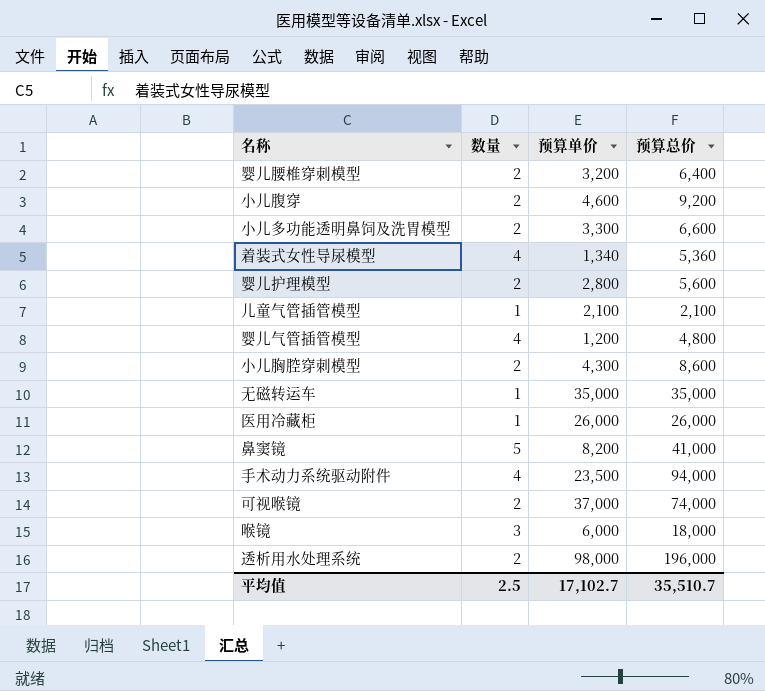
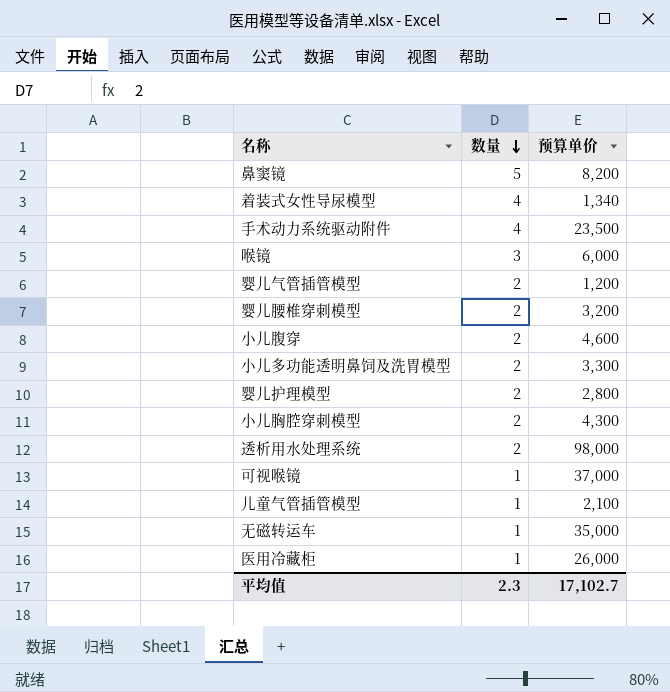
row order: none -> 数量 descending
column 预算总价 | formula: [数量] * [预算单价] -> none
婴儿气管插管模型 | 数量: 4 -> 2
可视喉镜 | 数量: 2 -> 1
平均值 | 数量: 2.5 -> 2.3

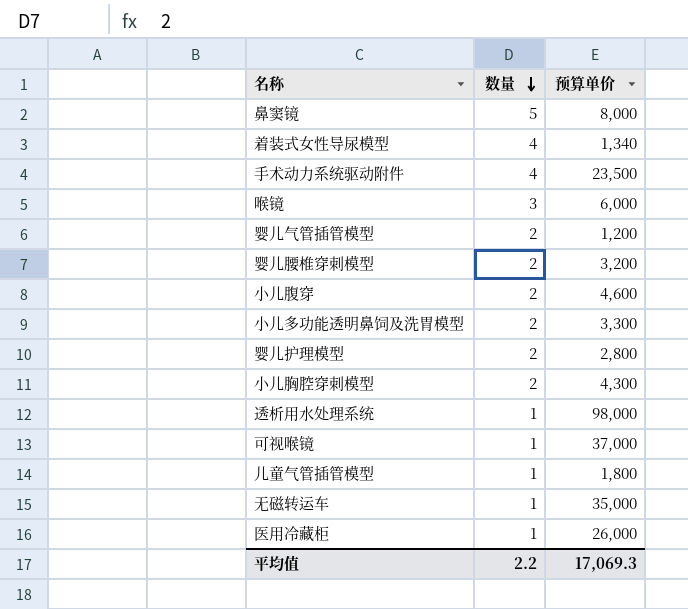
鼻窦镜 | 预算单价: 8,200 -> 8,000
透析用水处理系统 | 数量: 2 -> 1
儿童气管插管模型 | 预算单价: 2,100 -> 1,800
平均值 | 数量: 2.3 -> 2.2
平均值 | 预算单价: 17,102.7 -> 17,069.3

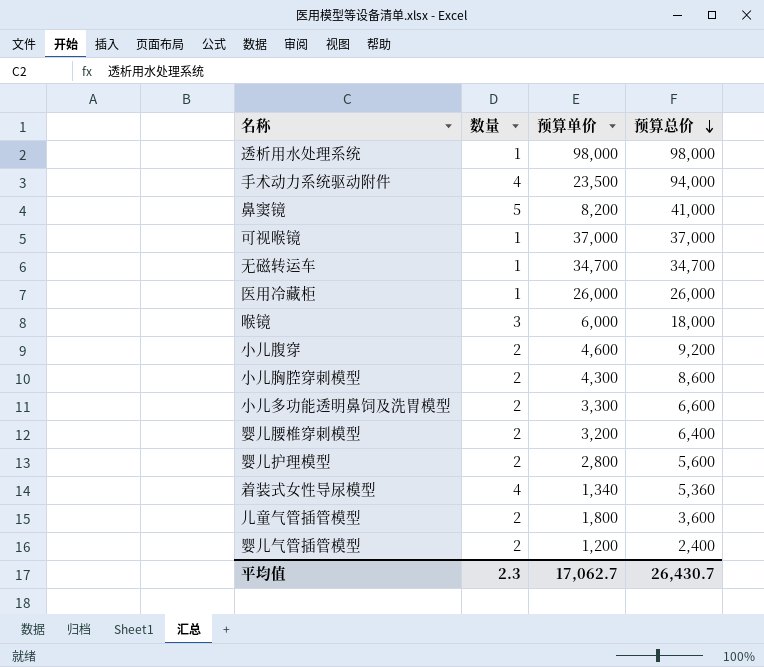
row order: 数量 descending -> 预算总价 descending
column 预算总价 | formula: none -> [数量] * [预算单价]
鼻窦镜 | 预算单价: 8,000 -> 8,200
无磁转运车 | 预算单价: 35,000 -> 34,700
儿童气管插管模型 | 数量: 1 -> 2
平均值 | 数量: 2.2 -> 2.3
平均值 | 预算单价: 17,069.3 -> 17,062.7

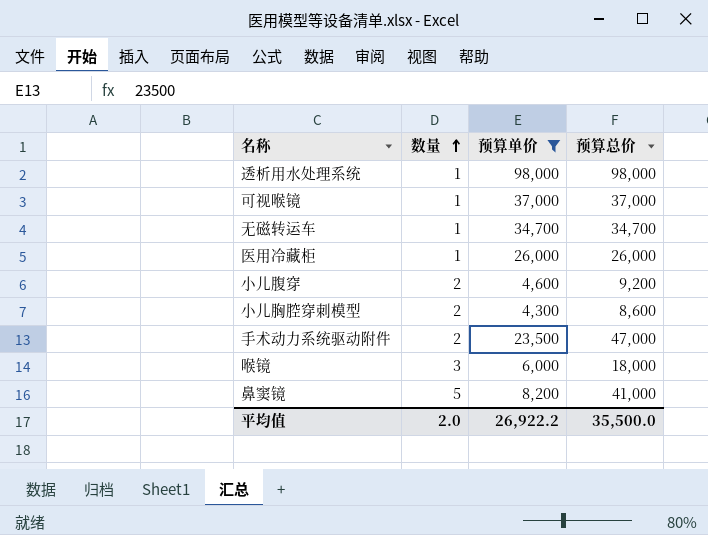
filter: none -> 预算单价 >= 4,300
row order: 预算总价 descending -> 数量 ascending
手术动力系统驱动附件 | 数量: 4 -> 2
手术动力系统驱动附件 | 预算总价: 94,000 -> 47,000
平均值 | 数量: 2.3 -> 2.0
平均值 | 预算单价: 17,062.7 -> 26,922.2
平均值 | 预算总价: 26,430.7 -> 35,500.0

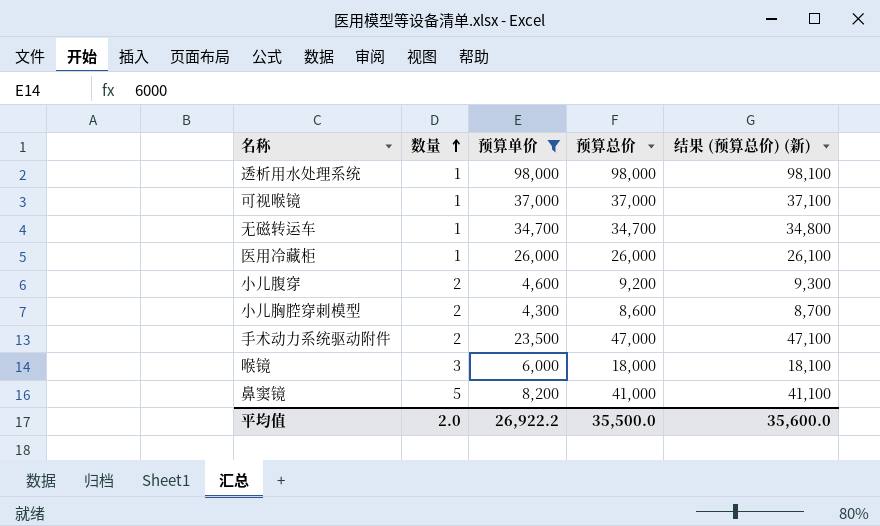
column 结果 (预算总价) (新) | formula: none -> [预算总价] + 100

